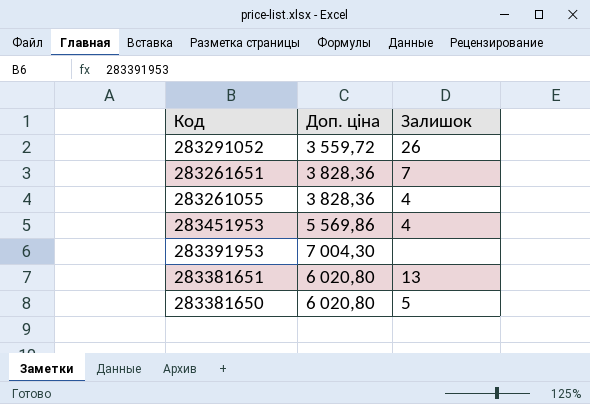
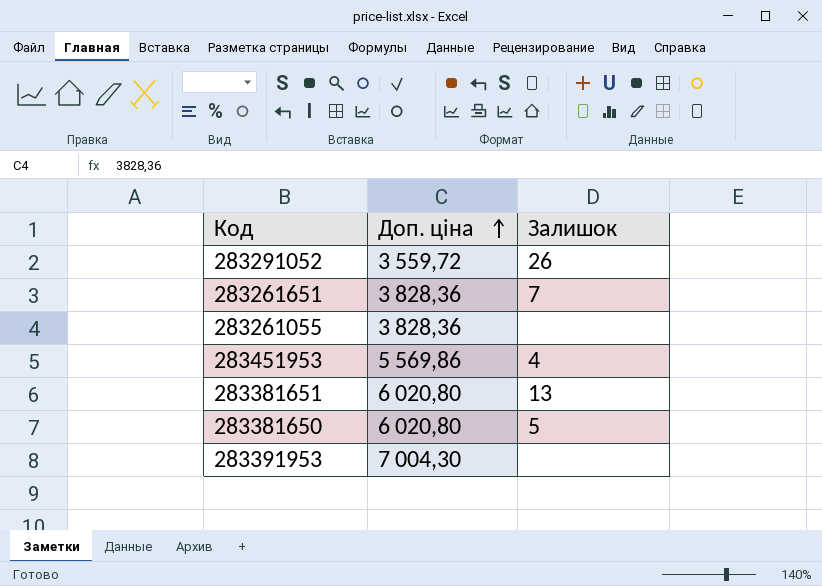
row order: none -> Доп. ціна ascending
283261055 | Залишок: 4 -> none

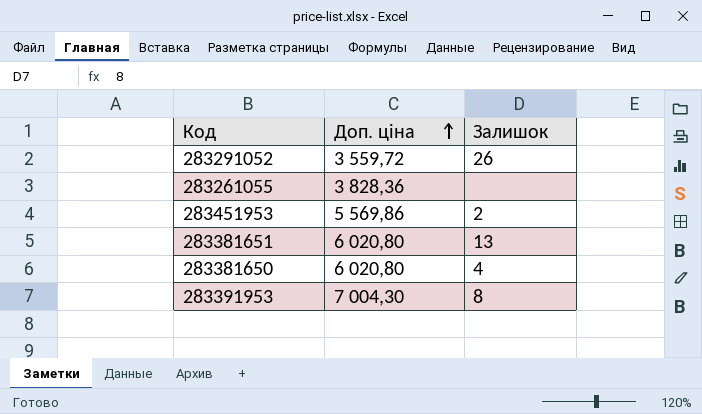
row 283261651: 3 828,36 | 7 -> none
283451953 | Залишок: 4 -> 2
283381650 | Залишок: 5 -> 4
283391953 | Залишок: none -> 8

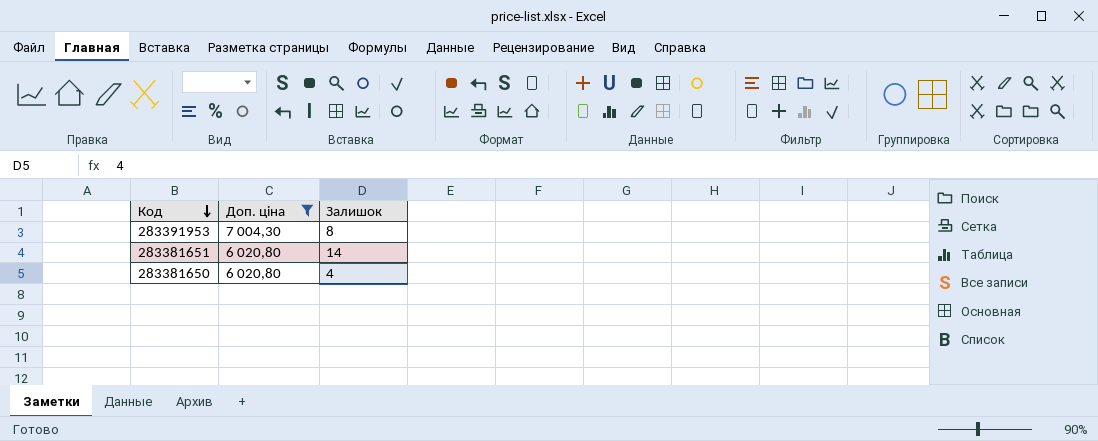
filter: none -> Доп. ціна >= 6 020,80
row order: Доп. ціна ascending -> Код descending
283381651 | Залишок: 13 -> 14

